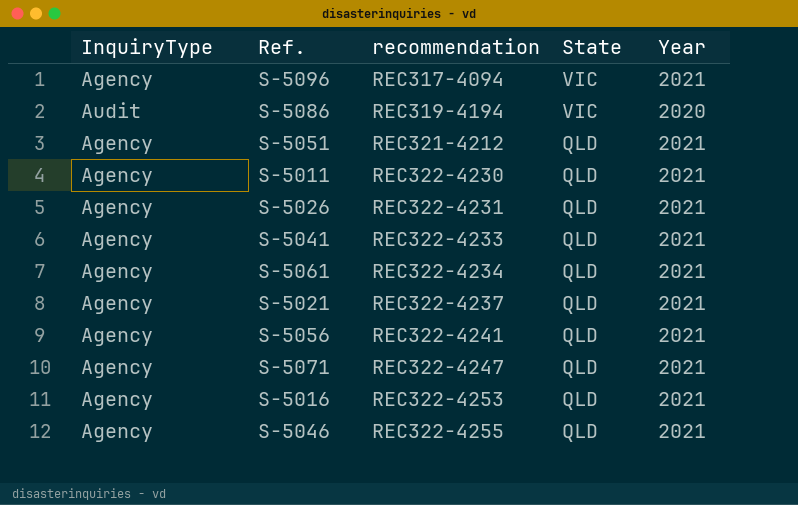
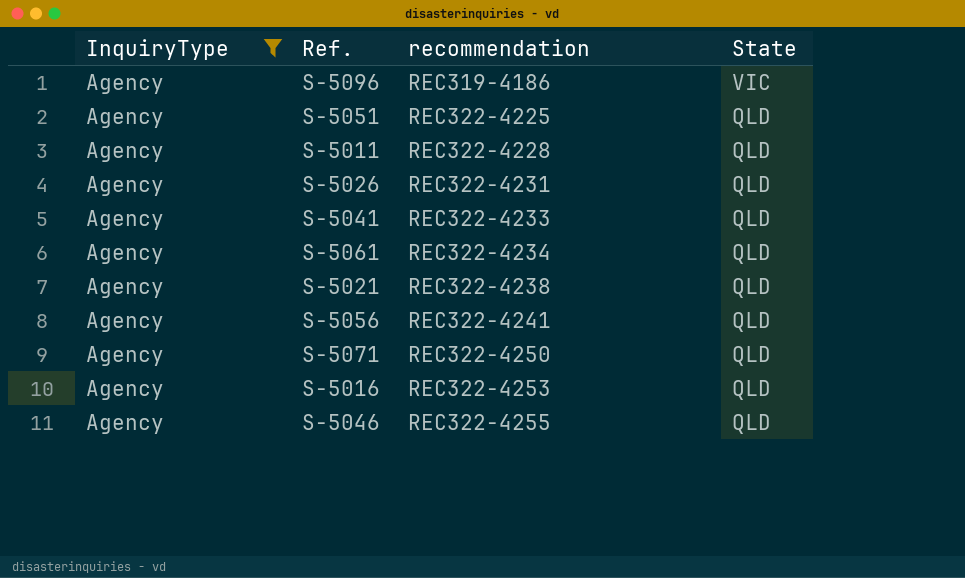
filter: none -> InquiryType = Agency
column Year | position: 5 -> none
S-5096 | recommendation: REC317-4094 -> REC319-4186
S-5051 | recommendation: REC321-4212 -> REC322-4225
S-5011 | recommendation: REC322-4230 -> REC322-4228
S-5021 | recommendation: REC322-4237 -> REC322-4238
S-5071 | recommendation: REC322-4247 -> REC322-4250

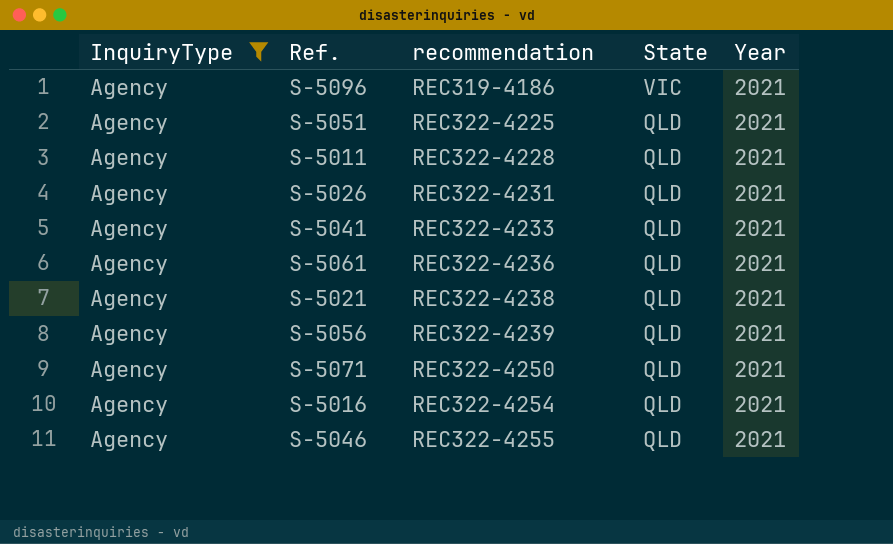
column Year | position: none -> 5
S-5061 | recommendation: REC322-4234 -> REC322-4236
S-5056 | recommendation: REC322-4241 -> REC322-4239
S-5016 | recommendation: REC322-4253 -> REC322-4254

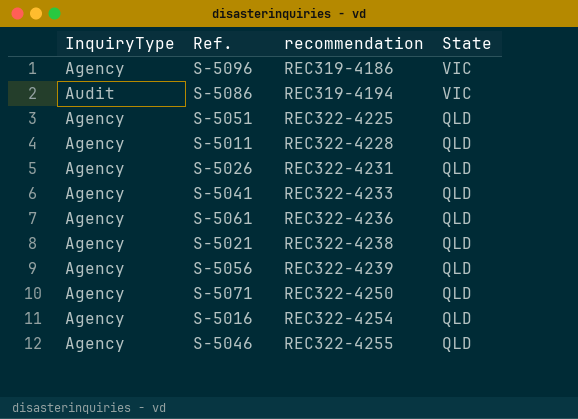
filter: InquiryType = Agency -> none
column Year | position: 5 -> none

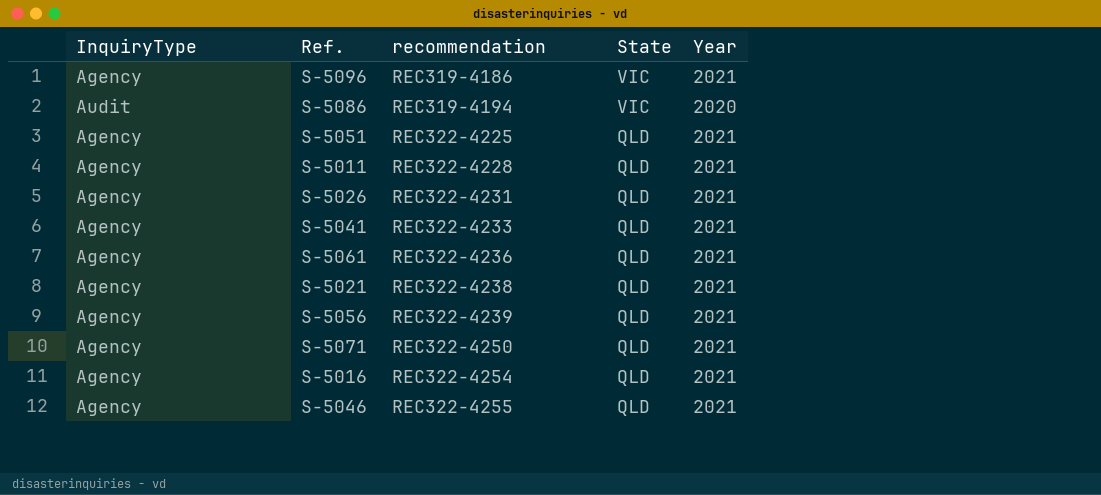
column Year | position: none -> 5

